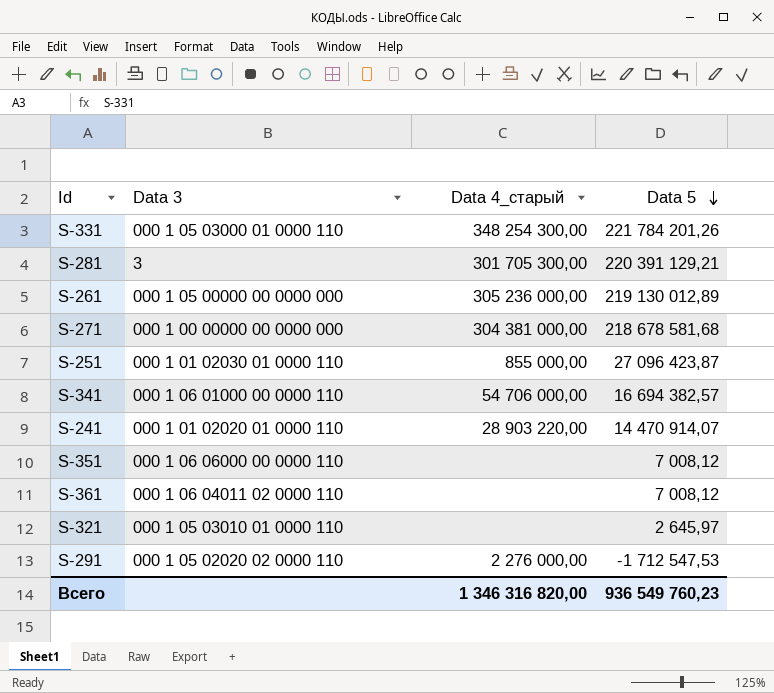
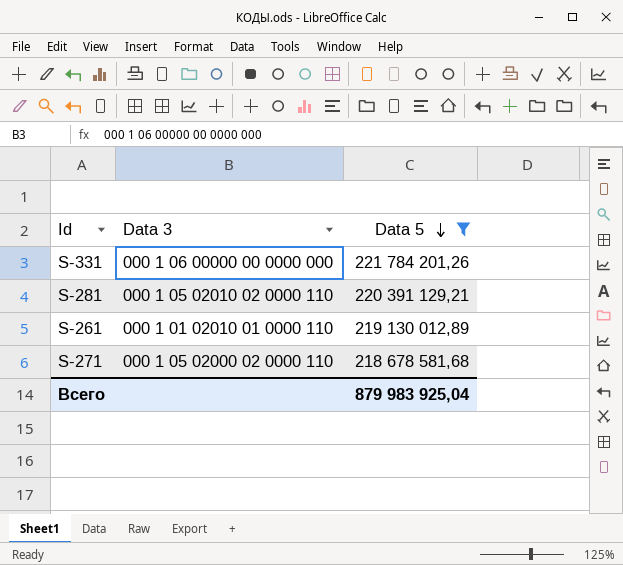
filter: none -> Data 5 >= 218 678 581,68
column Data 4_старый | position: 3 -> none
S-331 | Data 3: 000 1 05 03000 01 0000 110 -> 000 1 06 00000 00 0000 000
S-281 | Data 3: 3 -> 000 1 05 02010 02 0000 110
S-261 | Data 3: 000 1 05 00000 00 0000 000 -> 000 1 01 02010 01 0000 110
S-271 | Data 3: 000 1 00 00000 00 0000 000 -> 000 1 05 02000 02 0000 110
Всего | Data 5: 936 549 760,23 -> 879 983 925,04

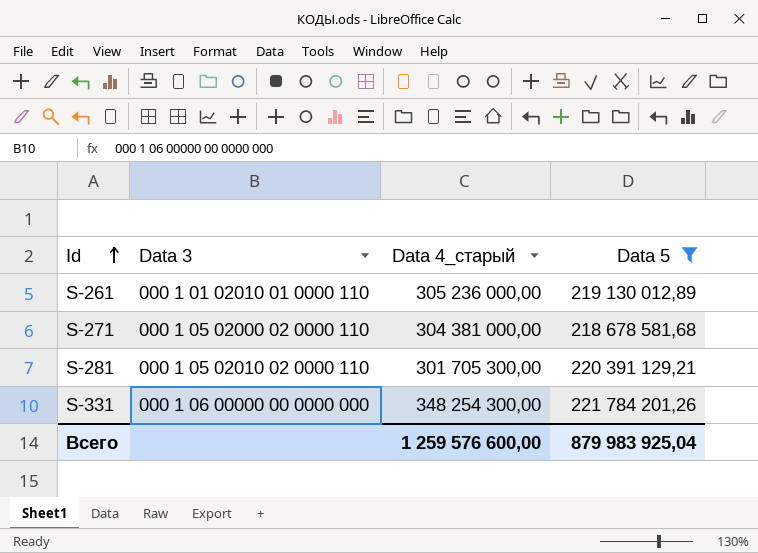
row order: Data 5 descending -> Id ascending
column Data 4_старый | position: none -> 3

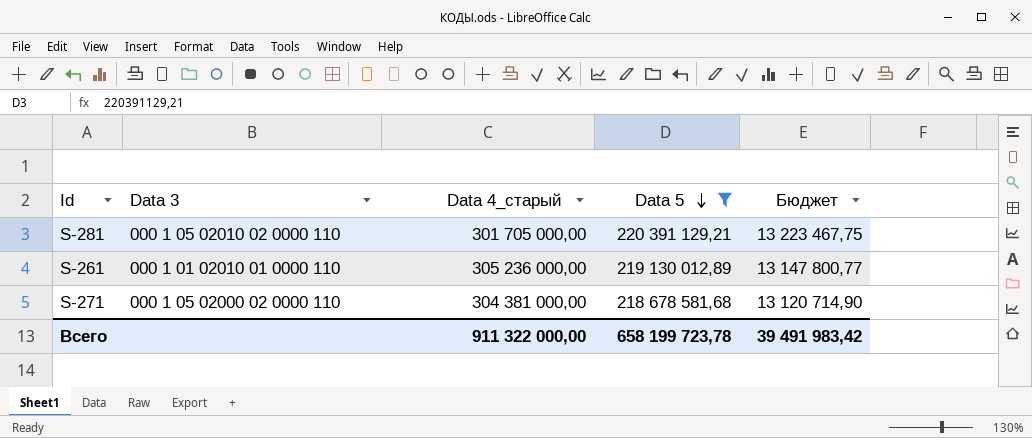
row order: Id ascending -> Data 5 descending
column Бюджет | formula: none -> [Data 5] * 0,06
row S-331: 000 1 06 00000 00 0000 000 | 348 254 300,00 | 221 784 201,26 -> none
S-281 | Data 4_старый: 301 705 300,00 -> 301 705 000,00
Всего | Data 4_старый: 1 259 576 600,00 -> 911 322 000,00
Всего | Data 5: 879 983 925,04 -> 658 199 723,78

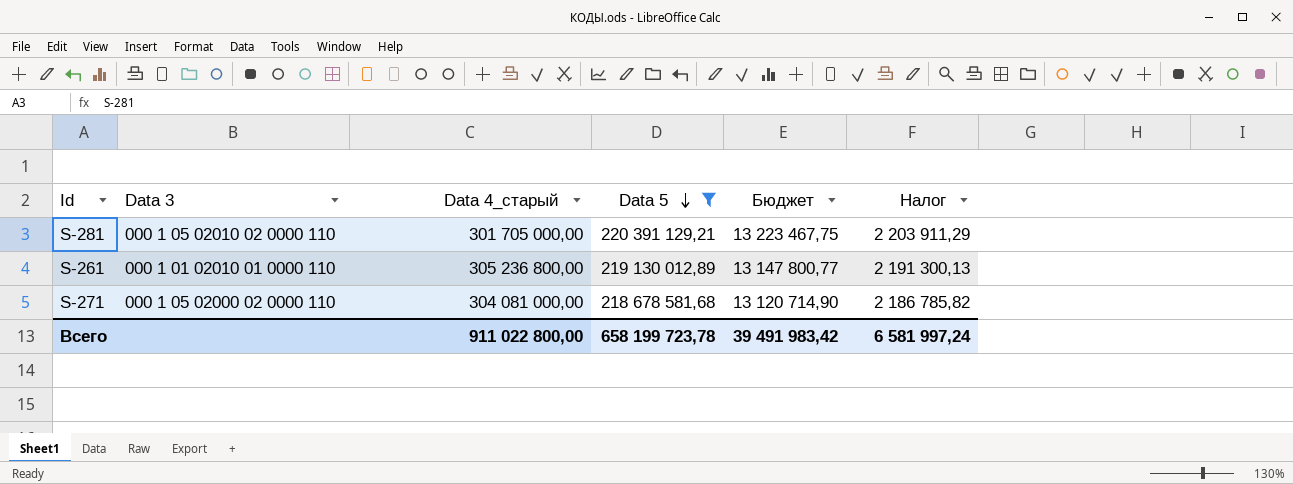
column Налог | formula: none -> [Data 5] * 0,01
S-261 | Data 4_старый: 305 236 000,00 -> 305 236 800,00
S-271 | Data 4_старый: 304 381 000,00 -> 304 081 000,00
Всего | Data 4_старый: 911 322 000,00 -> 911 022 800,00

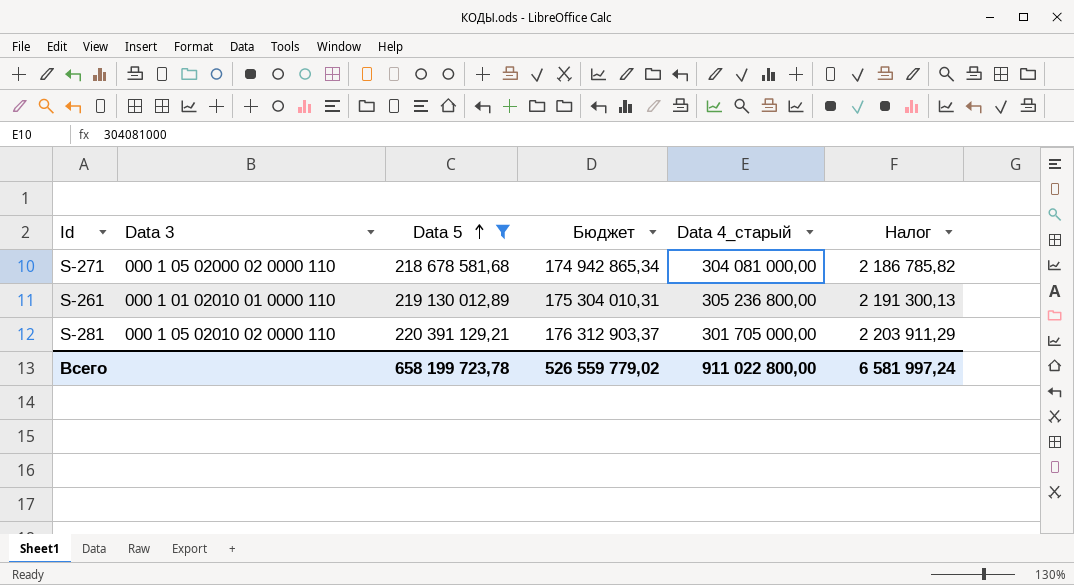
row order: Data 5 descending -> Data 5 ascending
column Бюджет | formula: [Data 5] * 0,06 -> [Data 5] * 0,8
column Data 4_старый | position: 3 -> 5
Всего | Бюджет: 39 491 983,42 -> 526 559 779,02

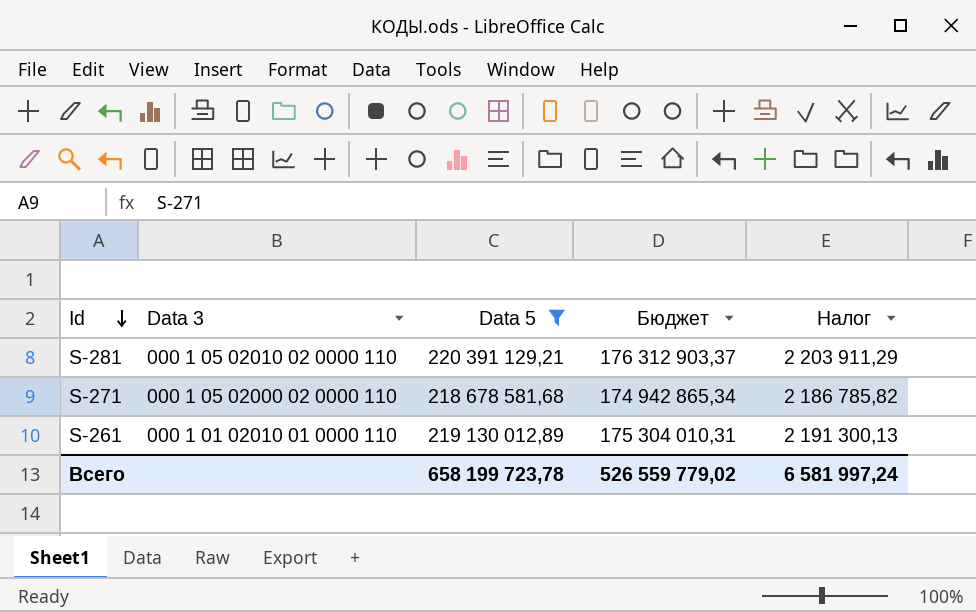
row order: Data 5 ascending -> Id descending
column Data 4_старый | position: 5 -> none

